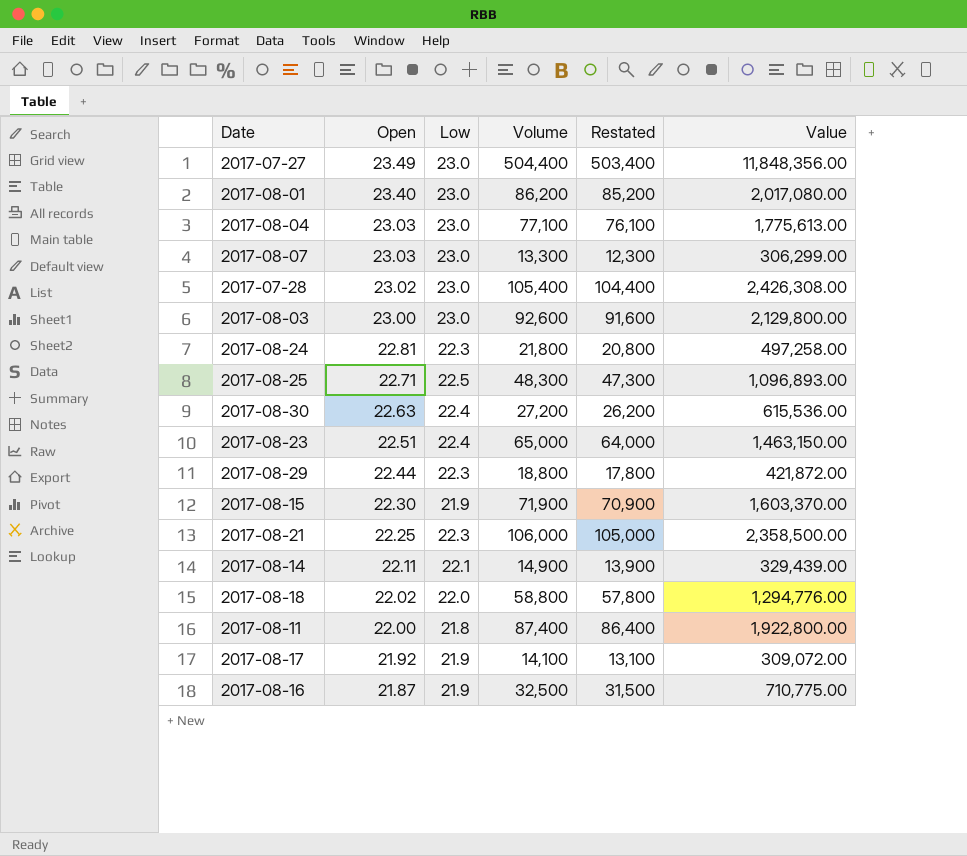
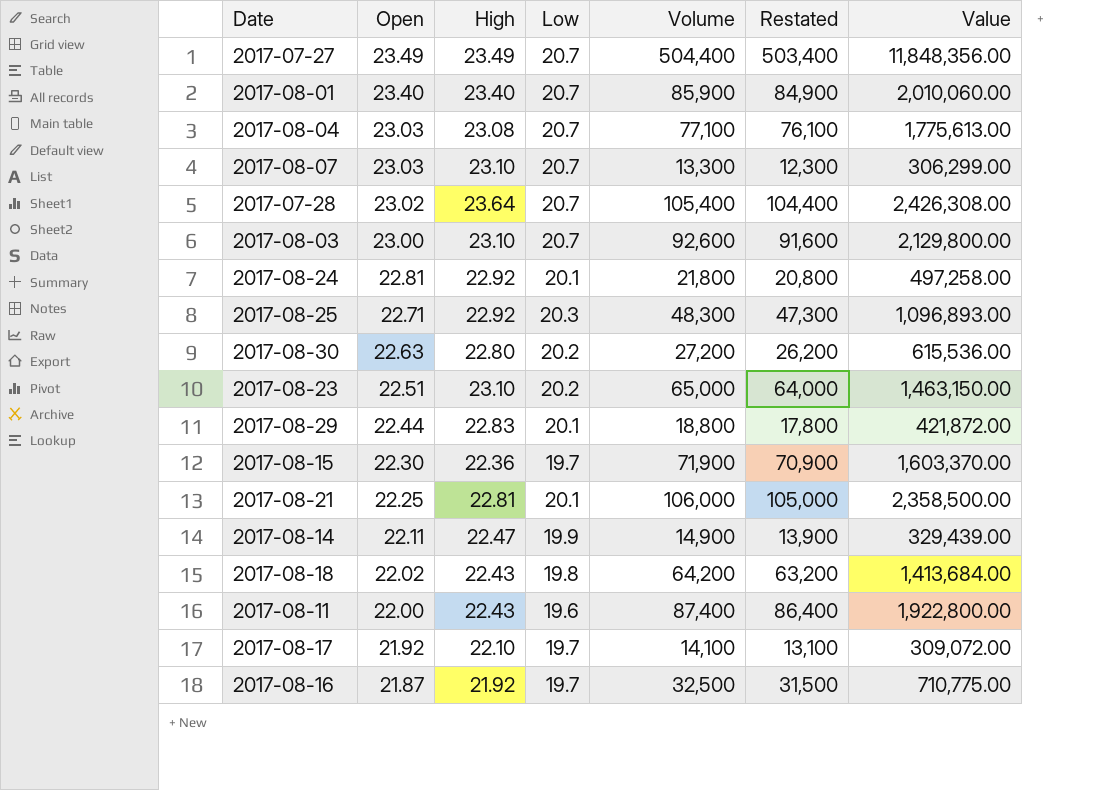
column High | position: none -> 3
2017-07-27 | Low: 23.0 -> 20.7
2017-08-01 | Low: 23.0 -> 20.7
2017-08-01 | Volume: 86,200 -> 85,900
2017-08-01 | Restated: 85,200 -> 84,900
2017-08-01 | Value: 2,017,080.00 -> 2,010,060.00
2017-08-04 | Low: 23.0 -> 20.7
2017-08-07 | Low: 23.0 -> 20.7
2017-07-28 | Low: 23.0 -> 20.7
2017-08-03 | Low: 23.0 -> 20.7
2017-08-24 | Low: 22.3 -> 20.1
2017-08-25 | Low: 22.5 -> 20.3
2017-08-30 | Low: 22.4 -> 20.2
2017-08-23 | Low: 22.4 -> 20.2
2017-08-29 | Low: 22.3 -> 20.1
2017-08-15 | Low: 21.9 -> 19.7
2017-08-21 | Low: 22.3 -> 20.1
2017-08-14 | Low: 22.1 -> 19.9
2017-08-18 | Low: 22.0 -> 19.8
2017-08-18 | Volume: 58,800 -> 64,200
2017-08-18 | Restated: 57,800 -> 63,200
2017-08-18 | Value: 1,294,776.00 -> 1,413,684.00
2017-08-11 | Low: 21.8 -> 19.6
2017-08-17 | Low: 21.9 -> 19.7
2017-08-16 | Low: 21.9 -> 19.7

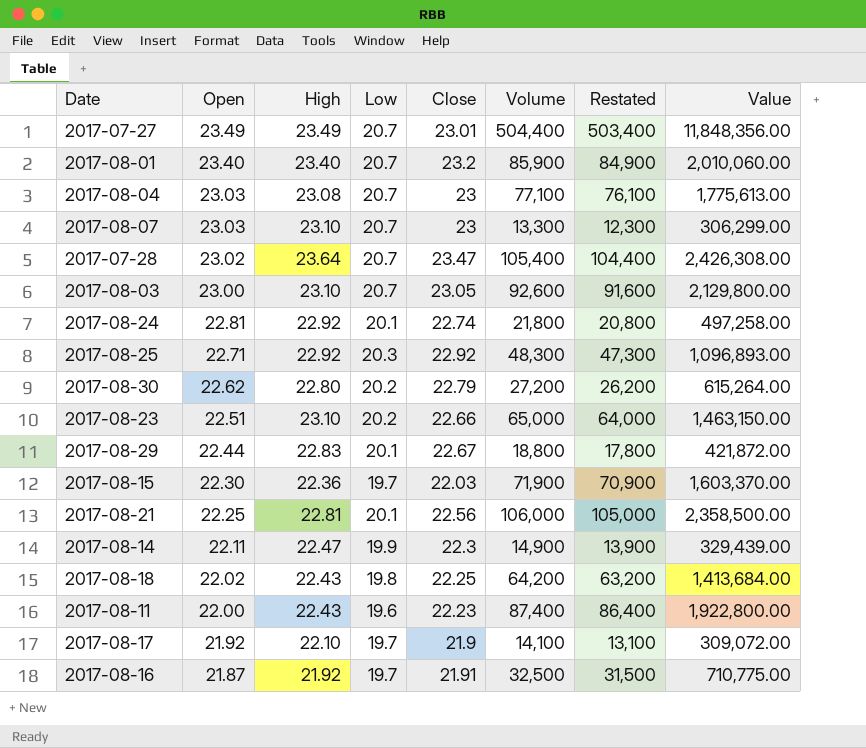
column Close | position: none -> 5
2017-08-30 | Open: 22.63 -> 22.62
2017-08-30 | Value: 615,536.00 -> 615,264.00

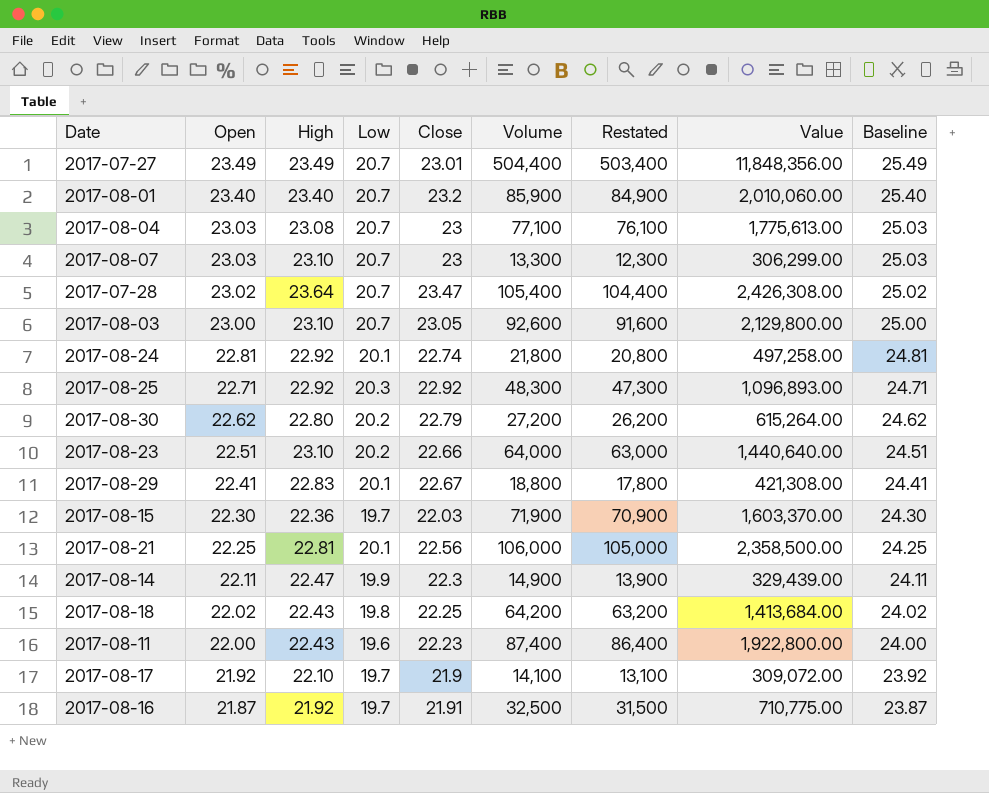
column Baseline | formula: none -> [Open] + 2
2017-08-23 | Volume: 65,000 -> 64,000
2017-08-23 | Restated: 64,000 -> 63,000
2017-08-23 | Value: 1,463,150.00 -> 1,440,640.00
2017-08-29 | Open: 22.44 -> 22.41
2017-08-29 | Value: 421,872.00 -> 421,308.00

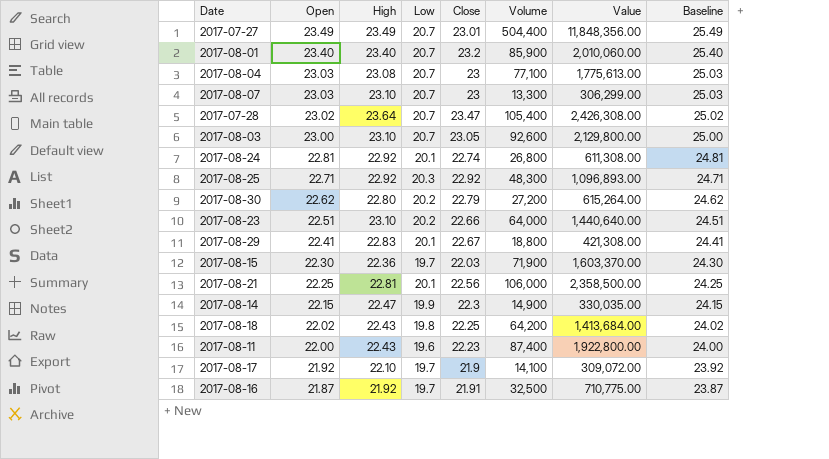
column Restated | formula: [Volume] - 1000 -> none
2017-08-24 | Volume: 21,800 -> 26,800
2017-08-24 | Value: 497,258.00 -> 611,308.00
2017-08-14 | Open: 22.11 -> 22.15
2017-08-14 | Value: 329,439.00 -> 330,035.00
2017-08-14 | Baseline: 24.11 -> 24.15

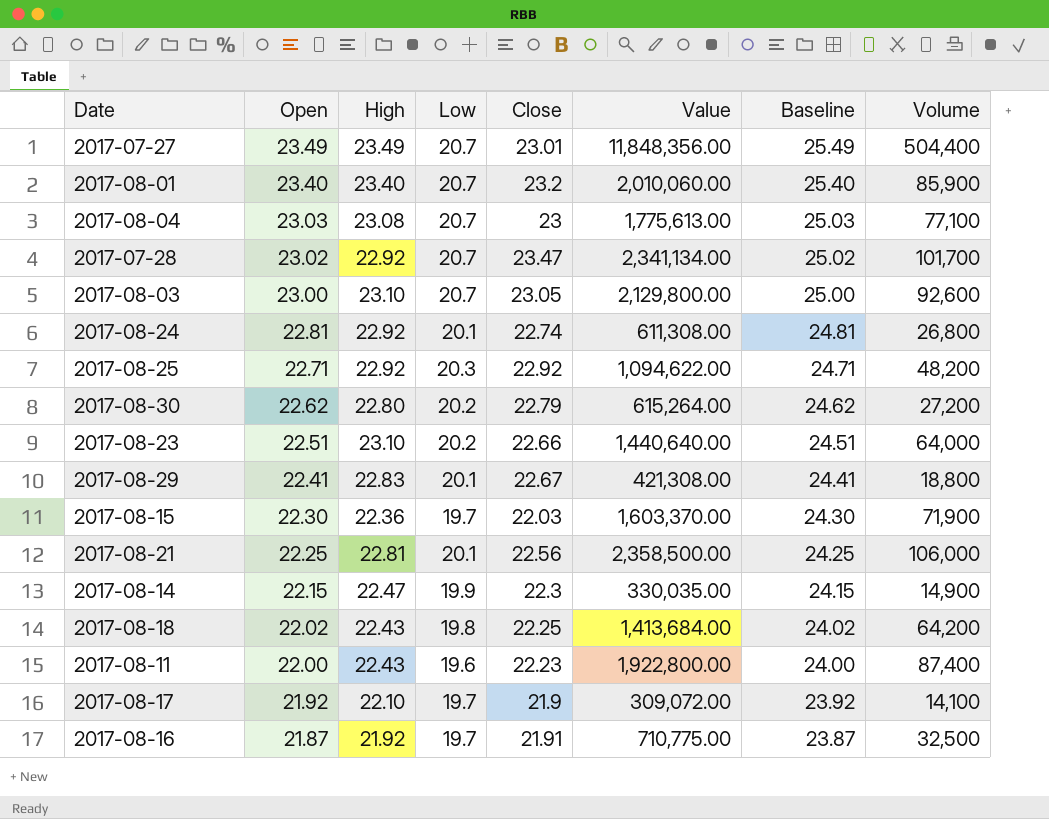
column Volume | position: 6 -> 8
row 2017-08-07: 23.03 | 23.10 | 20.7 | 23 | 13,300 | 306,299.00 | 25.03 -> none
2017-07-28 | High: 23.64 -> 22.92
2017-07-28 | Value: 2,426,308.00 -> 2,341,134.00
2017-07-28 | Volume: 105,400 -> 101,700
2017-08-25 | Value: 1,096,893.00 -> 1,094,622.00
2017-08-25 | Volume: 48,300 -> 48,200

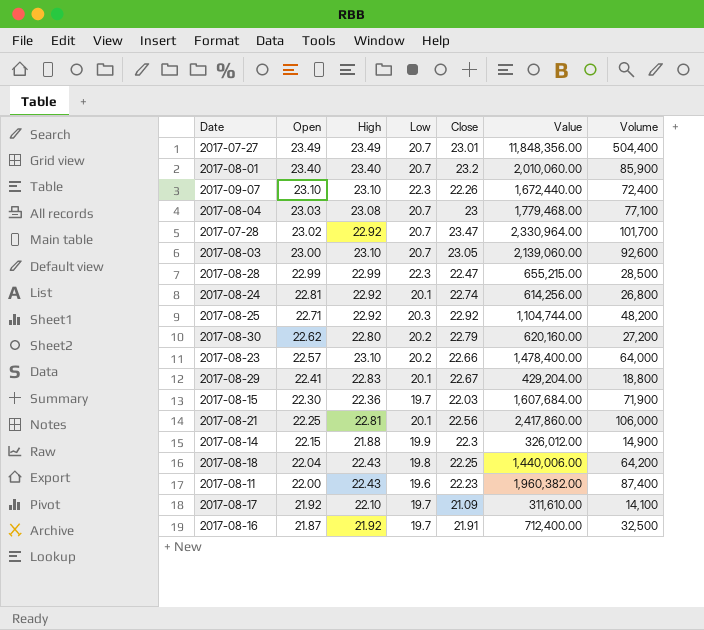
column Baseline | formula: [Open] + 2 -> none
column Value | formula: [Open] * [Volume] -> [High] * [Volume]
row 2017-09-07: none -> 23.10 | 23.10 | 22.3 | 22.26 | 1,672,440.00 | 72,400
row 2017-08-28: none -> 22.99 | 22.99 | 22.3 | 22.47 | 655,215.00 | 28,500
2017-08-23 | Open: 22.51 -> 22.57
2017-08-14 | High: 22.47 -> 21.88
2017-08-18 | Open: 22.02 -> 22.04
2017-08-17 | Close: 21.9 -> 21.09

